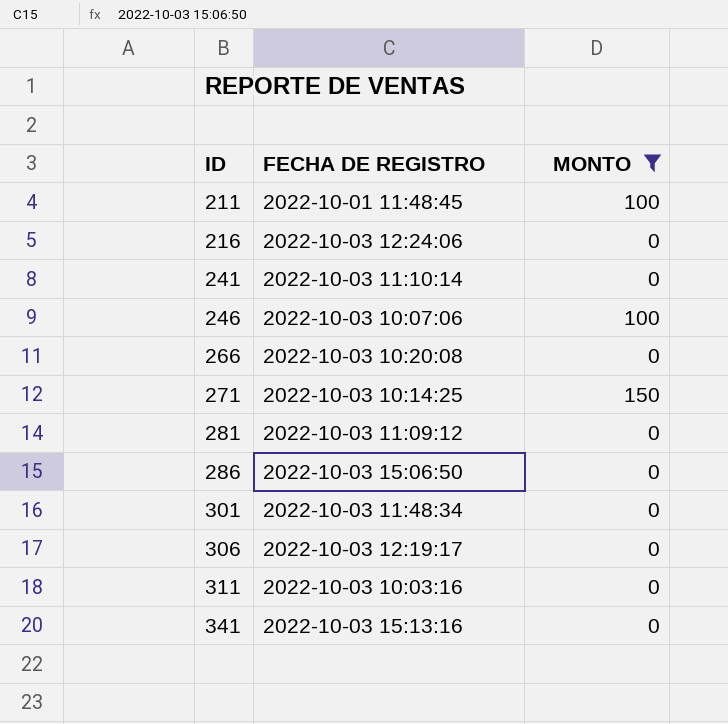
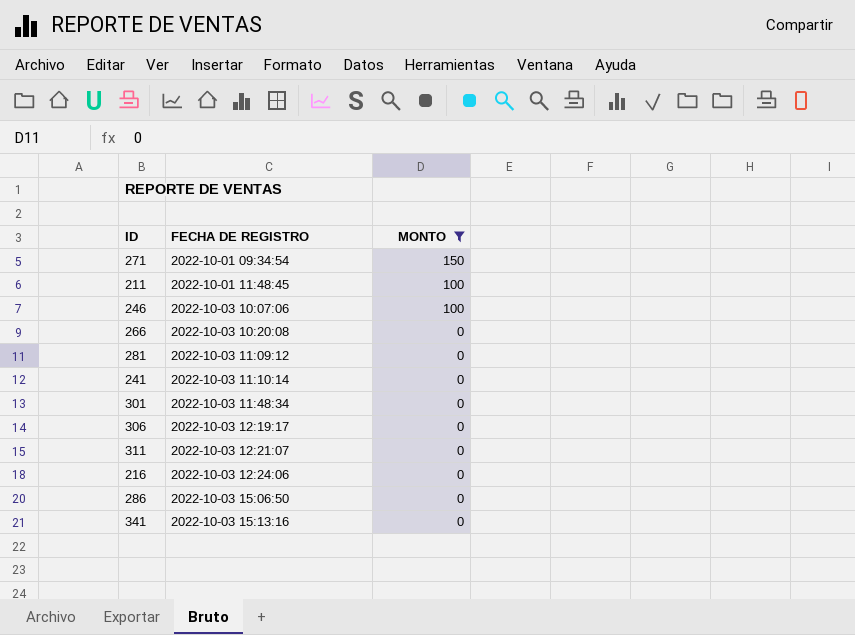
row order: ID ascending -> FECHA DE REGISTRO ascending
271 | FECHA DE REGISTRO: 2022-10-03 10:14:25 -> 2022-10-01 09:34:54
311 | FECHA DE REGISTRO: 2022-10-03 10:03:16 -> 2022-10-03 12:21:07

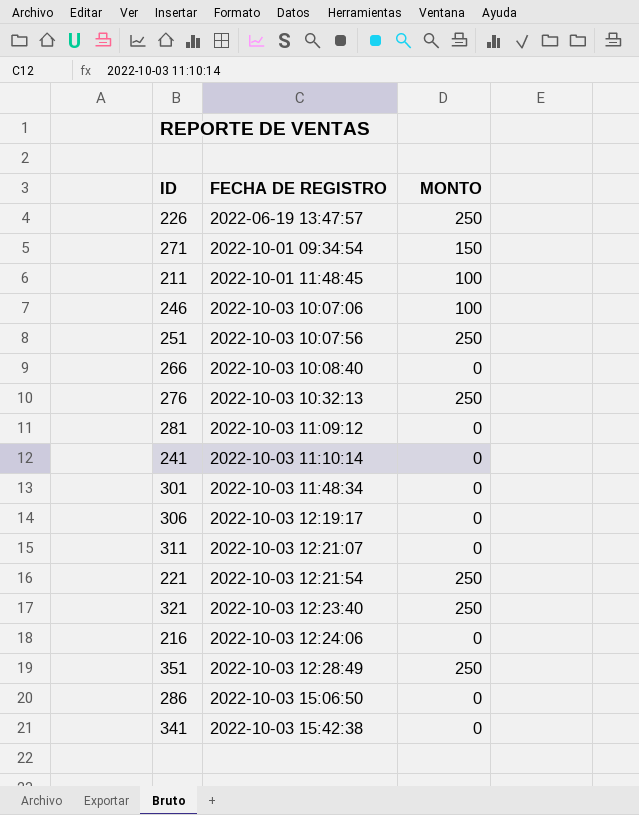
filter: MONTO != 250 -> none
266 | FECHA DE REGISTRO: 2022-10-03 10:20:08 -> 2022-10-03 10:08:40
341 | FECHA DE REGISTRO: 2022-10-03 15:13:16 -> 2022-10-03 15:42:38

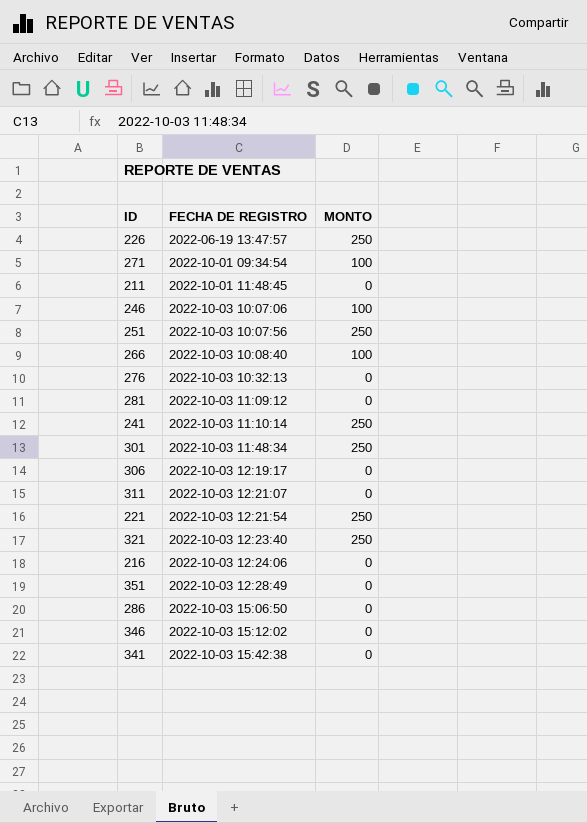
271 | MONTO: 150 -> 100
211 | MONTO: 100 -> 0
266 | MONTO: 0 -> 100
276 | MONTO: 250 -> 0
241 | MONTO: 0 -> 250
301 | MONTO: 0 -> 250
351 | MONTO: 250 -> 0
row 346: none -> 2022-10-03 15:12:02 | 0

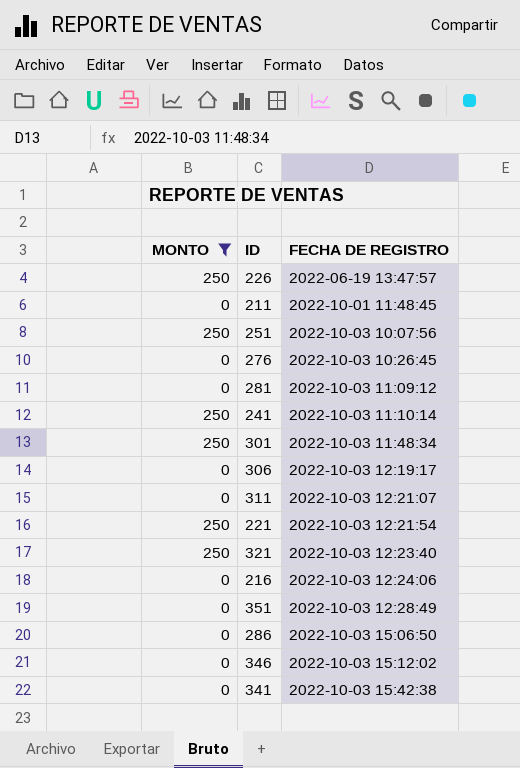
filter: none -> MONTO != 100
column MONTO | position: 3 -> 1
276 | FECHA DE REGISTRO: 2022-10-03 10:32:13 -> 2022-10-03 10:26:45

